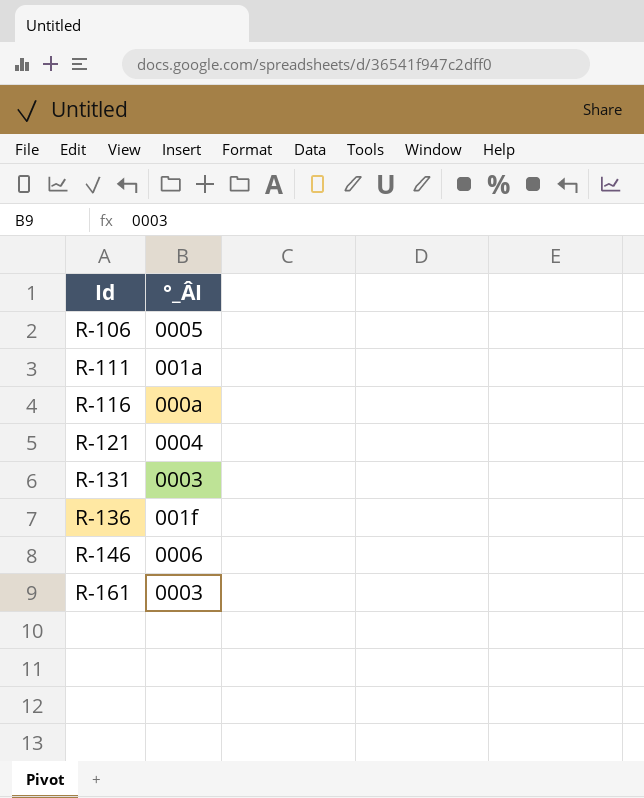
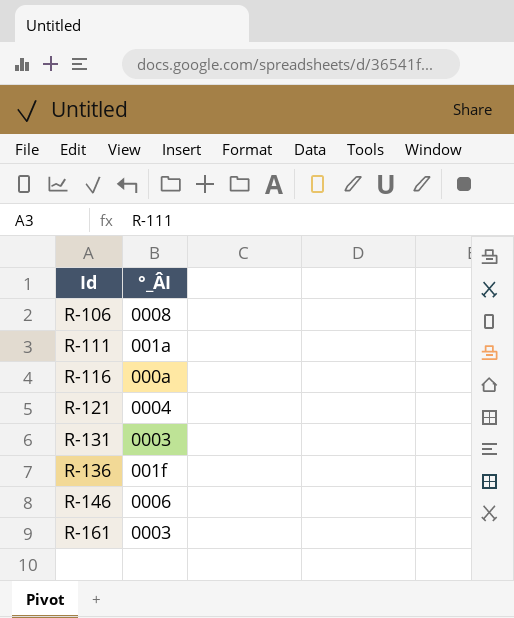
R-106 | °_ÂI: 0005 -> 0008

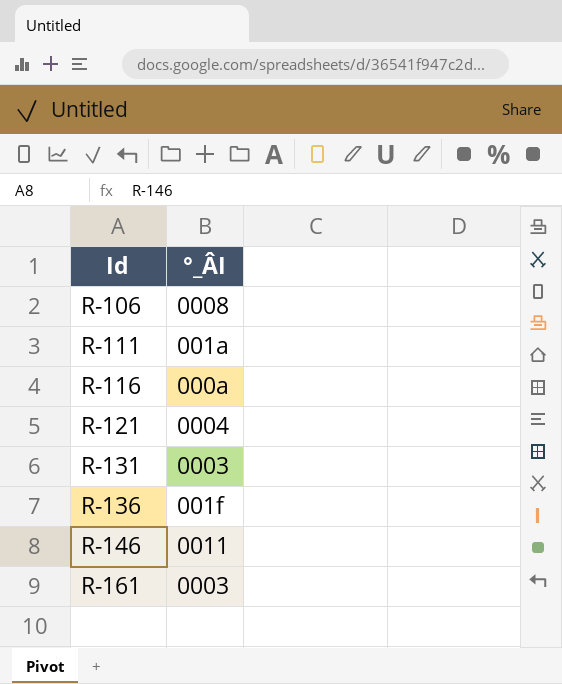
R-146 | °_ÂI: 0006 -> 0011

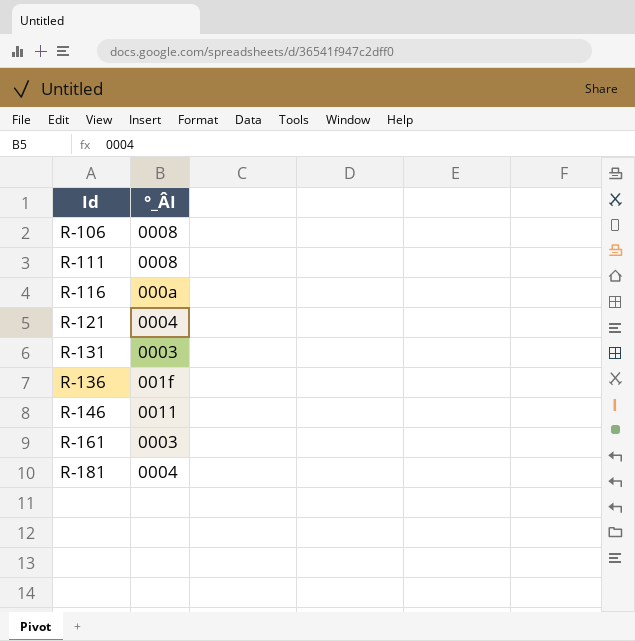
R-111 | °_ÂI: 001a -> 0008
row R-181: none -> 0004

